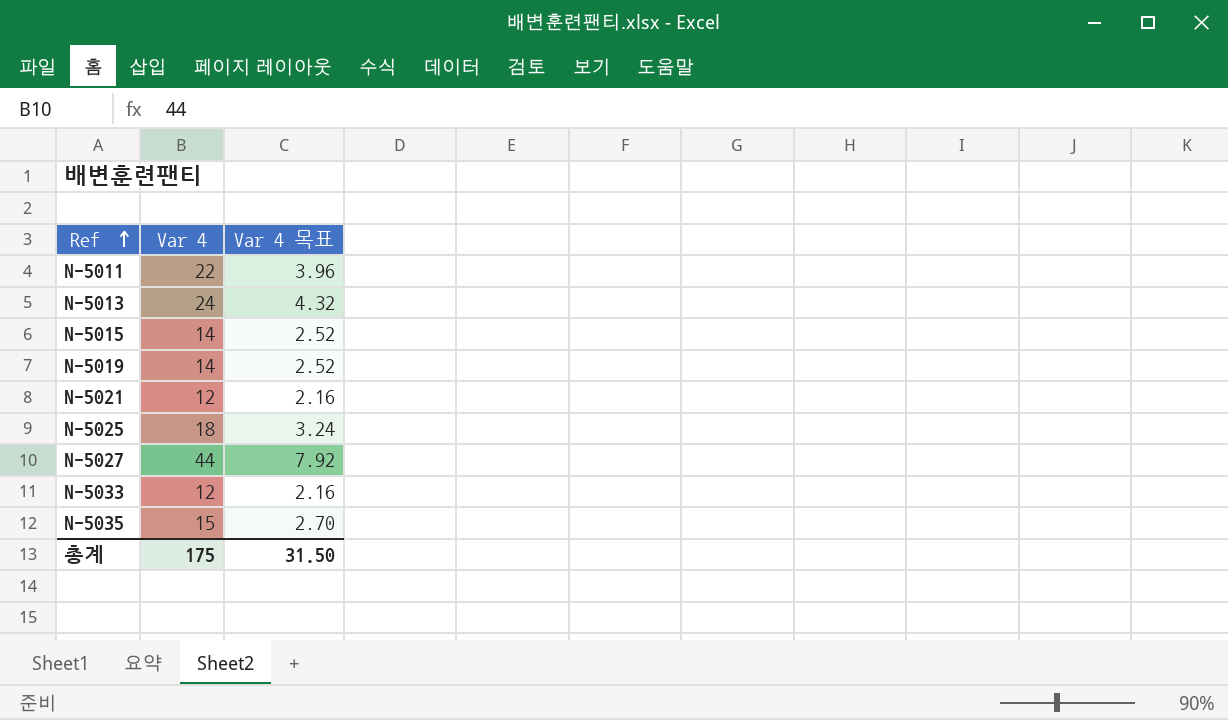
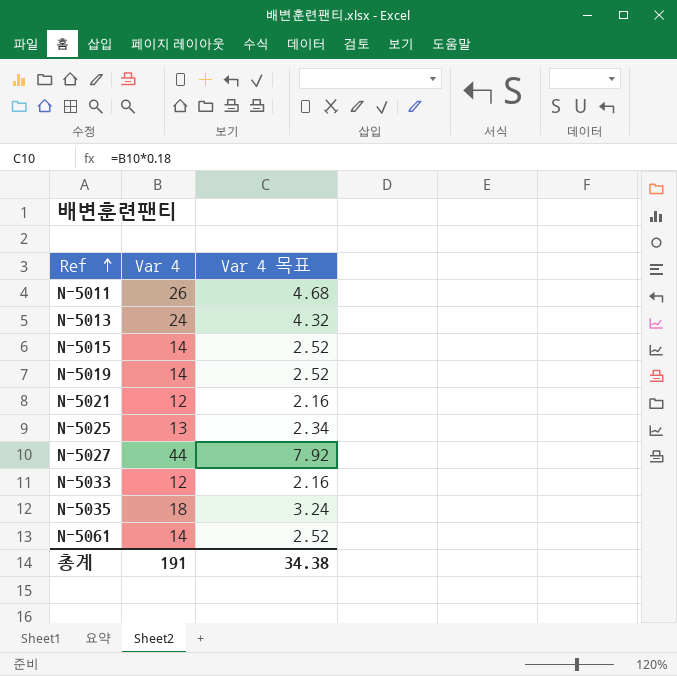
N-5011 | Var 4: 22 -> 26
N-5011 | Var 4 목표: 3.96 -> 4.68
N-5025 | Var 4: 18 -> 13
N-5025 | Var 4 목표: 3.24 -> 2.34
N-5035 | Var 4: 15 -> 18
N-5035 | Var 4 목표: 2.70 -> 3.24
row N-5061: none -> 14 | 2.52
총계 | Var 4: 175 -> 191
총계 | Var 4 목표: 31.50 -> 34.38

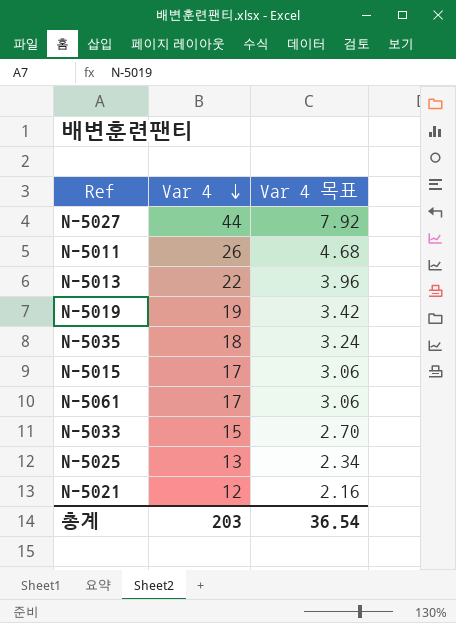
row order: Ref ascending -> Var 4 descending
N-5013 | Var 4: 24 -> 22
N-5013 | Var 4 목표: 4.32 -> 3.96
N-5019 | Var 4: 14 -> 19
N-5019 | Var 4 목표: 2.52 -> 3.42
N-5015 | Var 4: 14 -> 17
N-5015 | Var 4 목표: 2.52 -> 3.06
N-5061 | Var 4: 14 -> 17
N-5061 | Var 4 목표: 2.52 -> 3.06
N-5033 | Var 4: 12 -> 15
N-5033 | Var 4 목표: 2.16 -> 2.70
총계 | Var 4: 191 -> 203
총계 | Var 4 목표: 34.38 -> 36.54

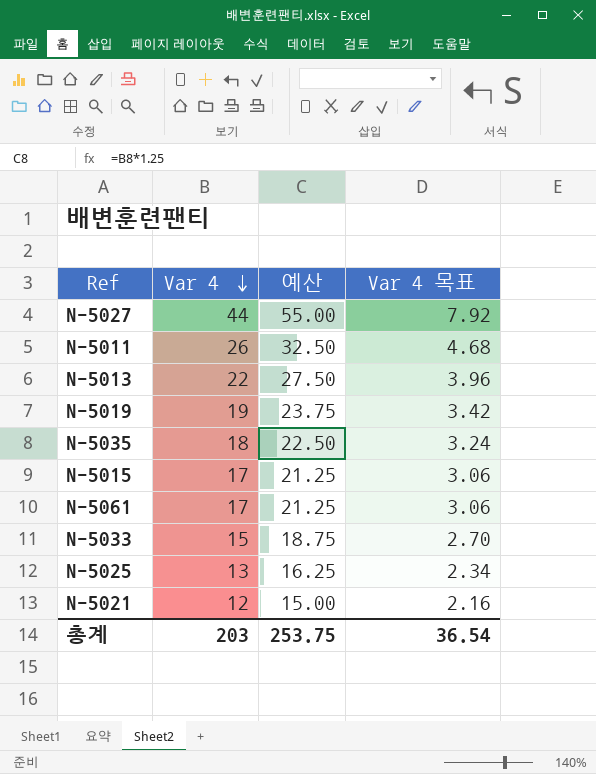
column 예산 | formula: none -> [Var 4] * 1.25

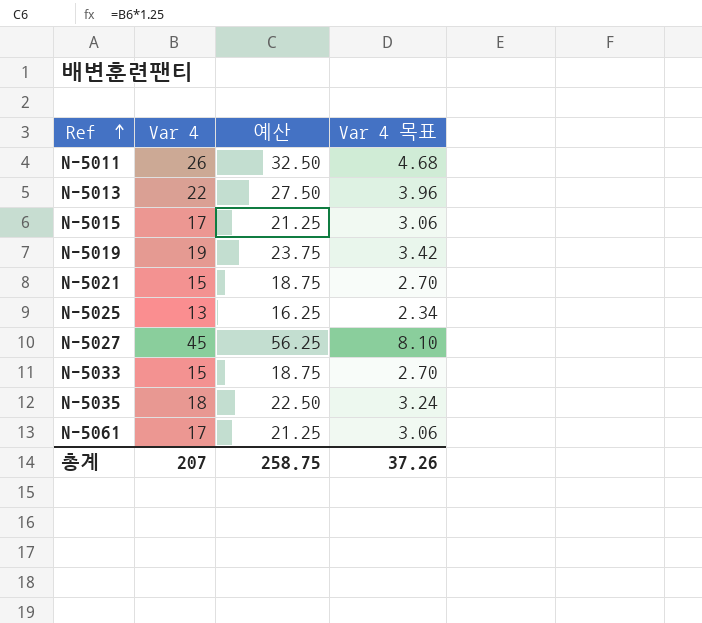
row order: Var 4 descending -> Ref ascending
N-5021 | Var 4: 12 -> 15
N-5021 | 예산: 15.00 -> 18.75
N-5021 | Var 4 목표: 2.16 -> 2.70
N-5027 | Var 4: 44 -> 45
N-5027 | 예산: 55.00 -> 56.25
N-5027 | Var 4 목표: 7.92 -> 8.10
총계 | Var 4: 203 -> 207
총계 | 예산: 253.75 -> 258.75
총계 | Var 4 목표: 36.54 -> 37.26

